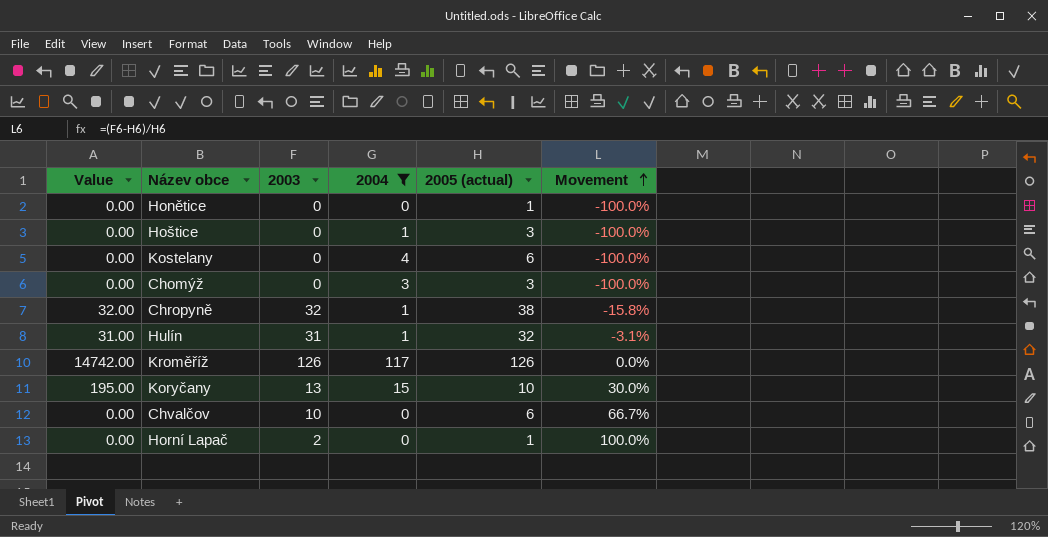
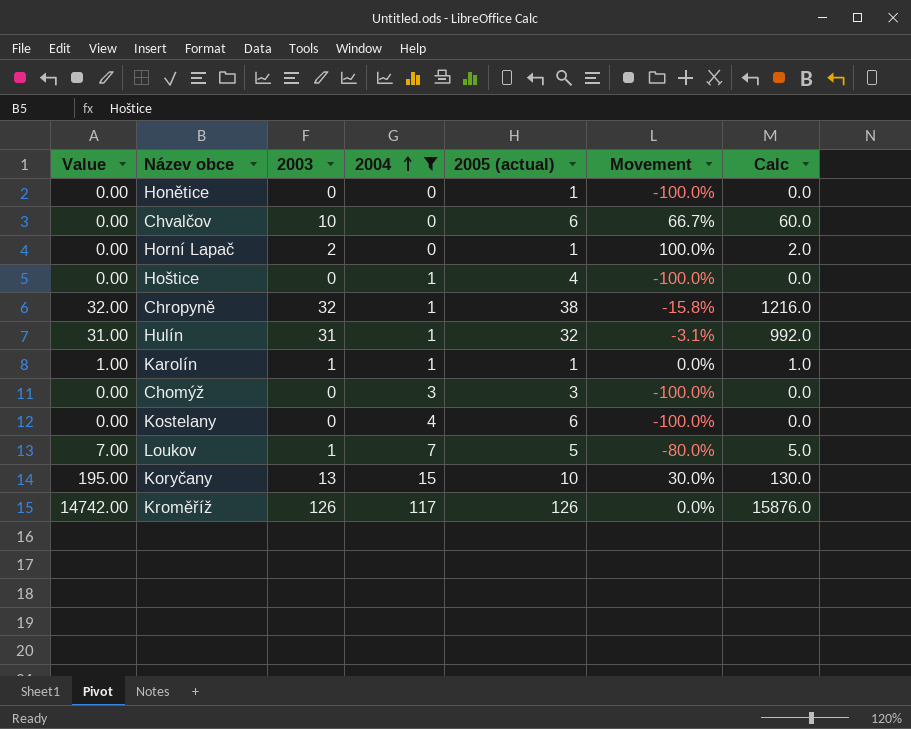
row order: Movement ascending -> 2004 ascending
column Calc | formula: none -> [2003] * [2005 (actual)]
Hoštice | 2005 (actual): 3 -> 4
row Karolín: none -> 1.00 | 1 | 1 | 1 | 0.0% | 1.0
row Loukov: none -> 7.00 | 1 | 7 | 5 | -80.0% | 5.0

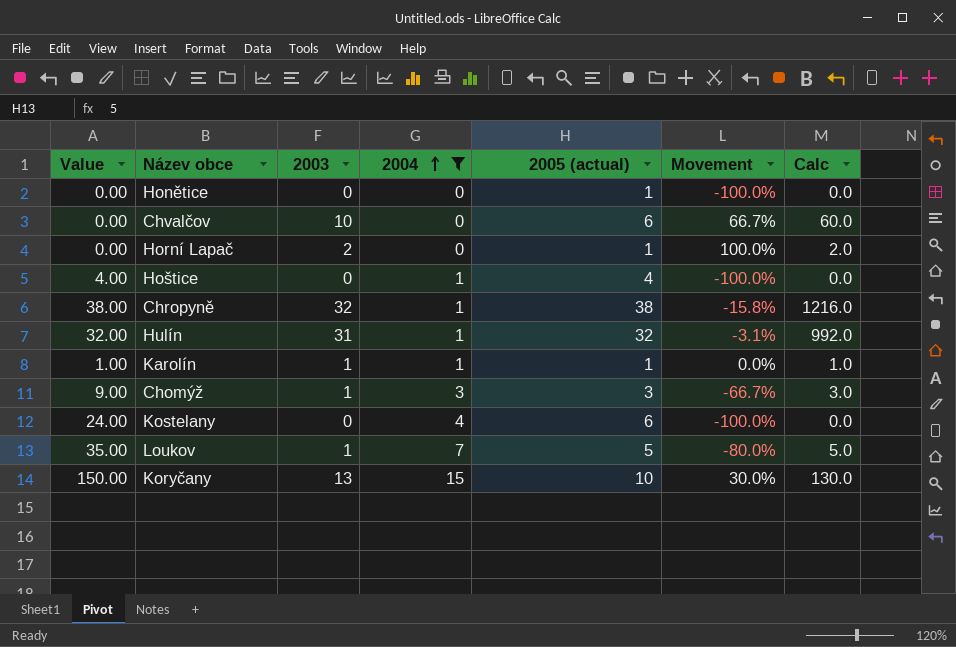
column Value | formula: [2003] * [2004] -> [2004] * [2005 (actual)]
row Kroměříž: 14742.00 | 126 | 117 | 126 | 0.0% | 15876.0 -> none
Chomýž | 2003: 0 -> 1
Chomýž | Movement: -100.0% -> -66.7%
Chomýž | Calc: 0.0 -> 3.0

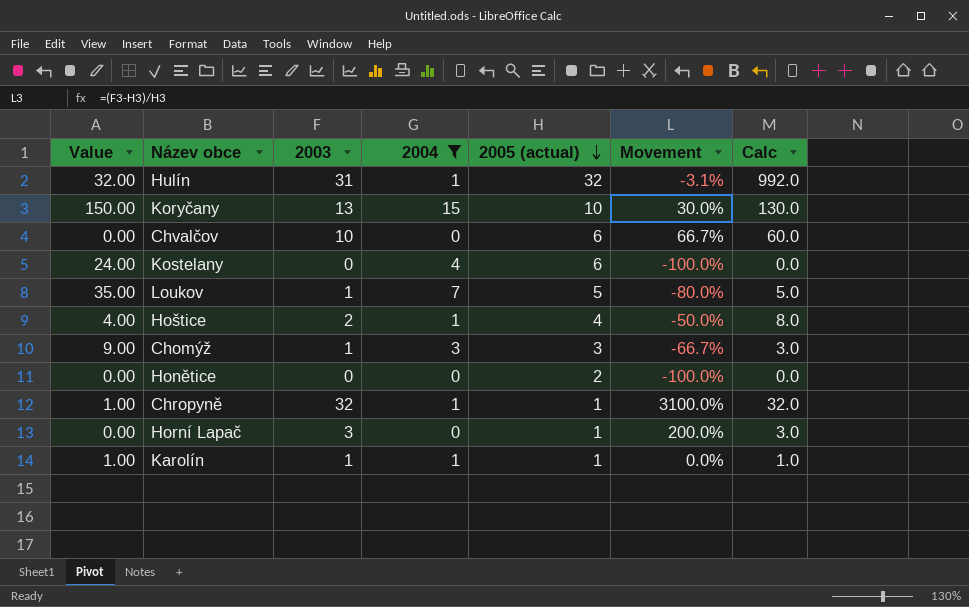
row order: 2004 ascending -> 2005 (actual) descending
Hoštice | 2003: 0 -> 2
Hoštice | Movement: -100.0% -> -50.0%
Hoštice | Calc: 0.0 -> 8.0
Honětice | 2005 (actual): 1 -> 2
Chropyně | Value: 38.00 -> 1.00
Chropyně | 2005 (actual): 38 -> 1
Chropyně | Movement: -15.8% -> 3100.0%
Chropyně | Calc: 1216.0 -> 32.0
Horní Lapač | 2003: 2 -> 3
Horní Lapač | Movement: 100.0% -> 200.0%
Horní Lapač | Calc: 2.0 -> 3.0

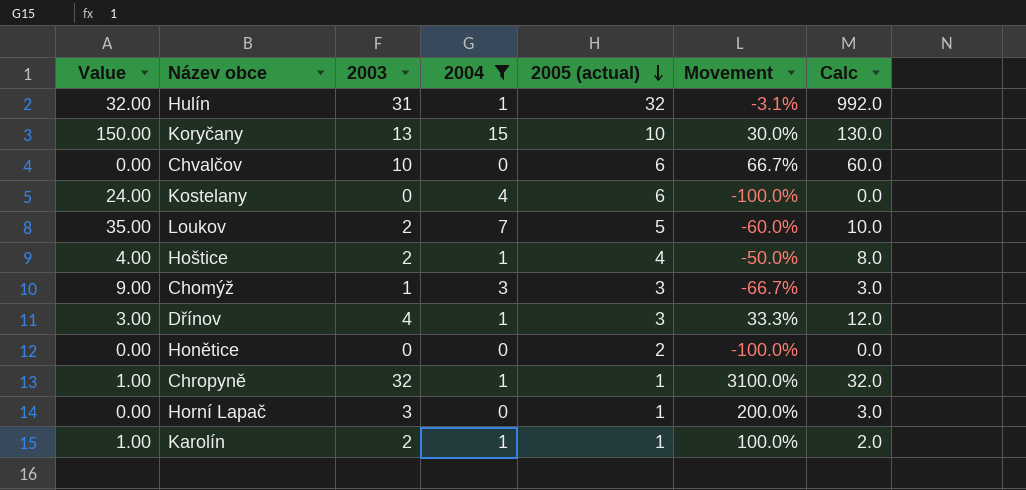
Loukov | 2003: 1 -> 2
Loukov | Movement: -80.0% -> -60.0%
Loukov | Calc: 5.0 -> 10.0
row Dřínov: none -> 3.00 | 4 | 1 | 3 | 33.3% | 12.0
Karolín | 2003: 1 -> 2
Karolín | Movement: 0.0% -> 100.0%
Karolín | Calc: 1.0 -> 2.0

